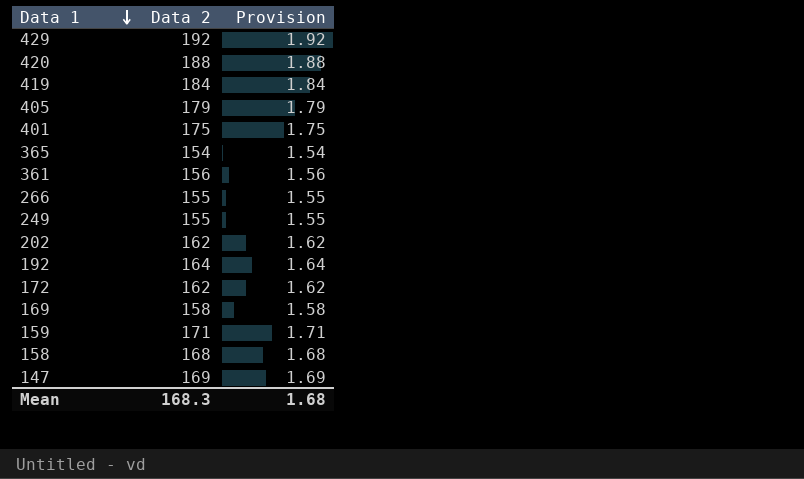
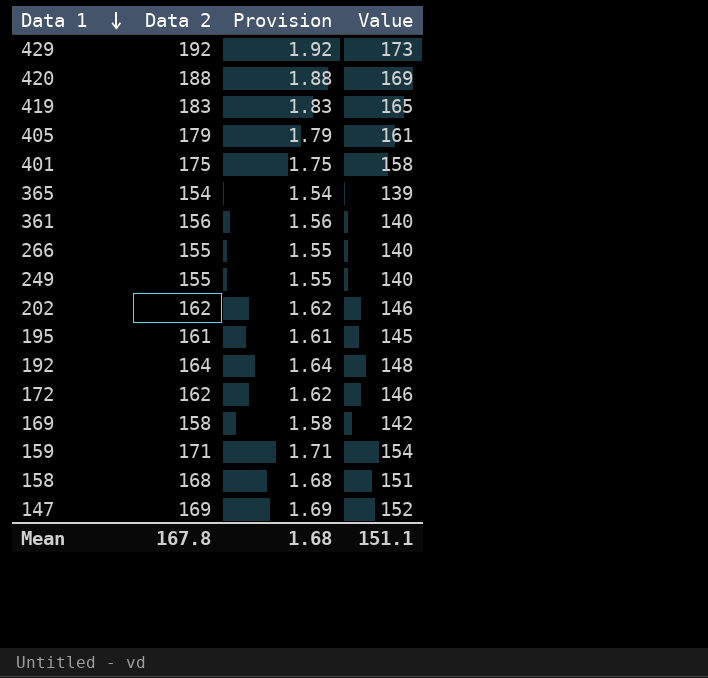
column Value | formula: none -> [Data 2] * 0.9
419 | Data 2: 184 -> 183
419 | Provision: 1.84 -> 1.83
row 195: none -> 161 | 1.61 | 145
Mean | Data 2: 168.3 -> 167.8

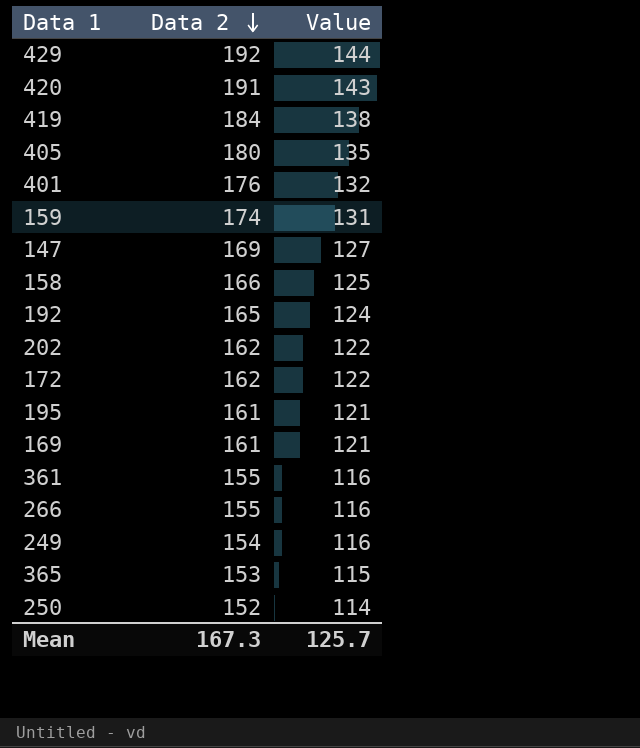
row order: Data 1 descending -> Data 2 descending
column Provision | formula: [Data 2] * 0.01 -> none
column Value | formula: [Data 2] * 0.9 -> [Data 2] * 0.75
420 | Data 2: 188 -> 191
419 | Data 2: 183 -> 184
405 | Data 2: 179 -> 180
401 | Data 2: 175 -> 176
159 | Data 2: 171 -> 174
158 | Data 2: 168 -> 166
192 | Data 2: 164 -> 165
169 | Data 2: 158 -> 161
361 | Data 2: 156 -> 155
249 | Data 2: 155 -> 154
365 | Data 2: 154 -> 153
row 250: none -> 152 | 114
Mean | Data 2: 167.8 -> 167.3
Mean | Value: 151.1 -> 125.7

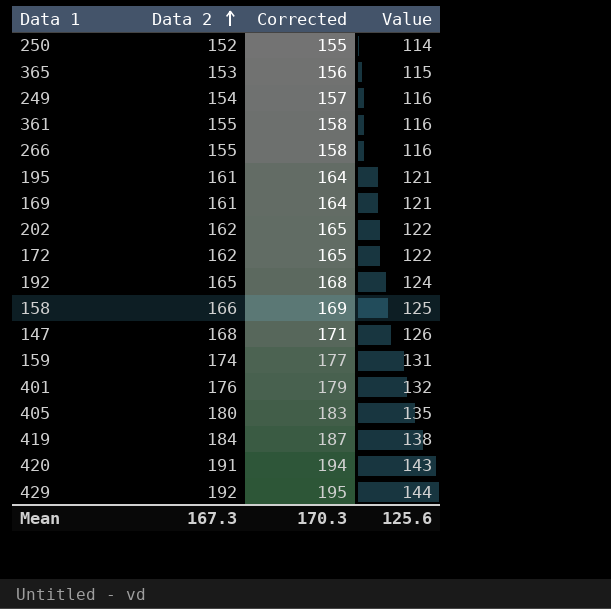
row order: Data 2 descending -> Data 2 ascending
column Corrected | formula: none -> [Data 2] + 3
147 | Data 2: 169 -> 168
147 | Value: 127 -> 126
Mean | Value: 125.7 -> 125.6

